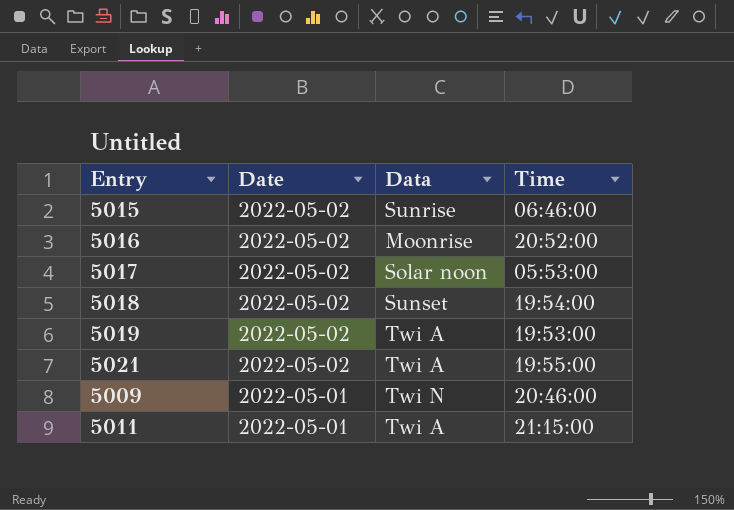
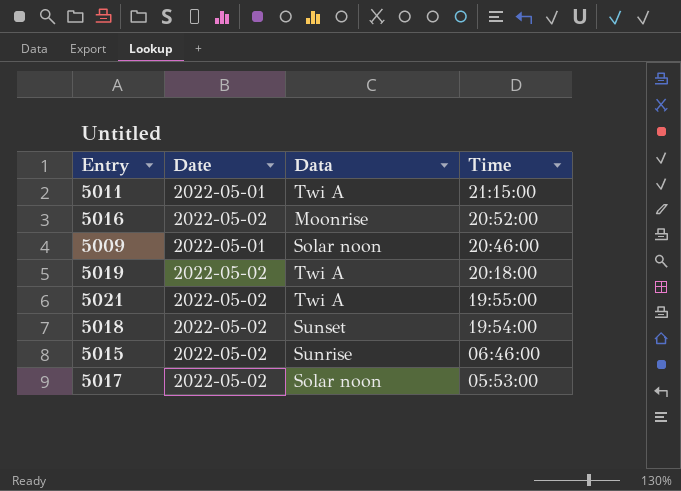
row order: Date descending -> Time descending
5009 | Data: Twi N -> Solar noon
5019 | Time: 19:53:00 -> 20:18:00

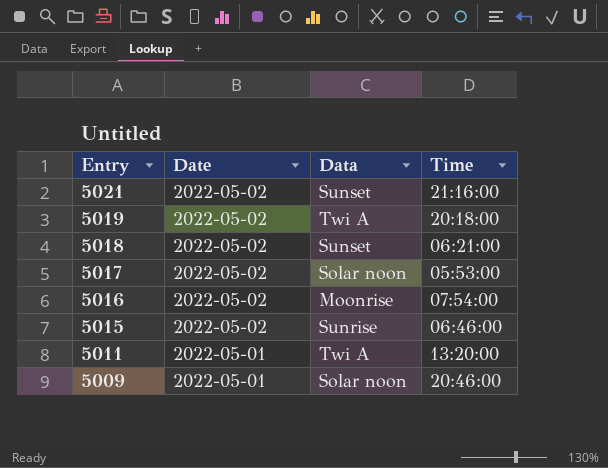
row order: Time descending -> Entry descending
5021 | Data: Twi A -> Sunset
5021 | Time: 19:55:00 -> 21:16:00
5018 | Time: 19:54:00 -> 06:21:00
5016 | Time: 20:52:00 -> 07:54:00
5011 | Time: 21:15:00 -> 13:20:00

